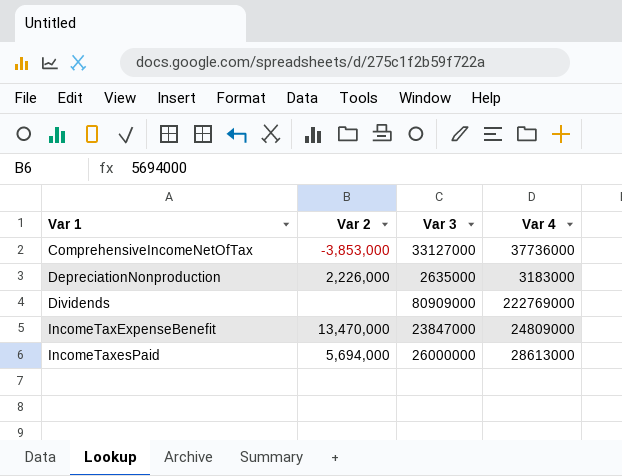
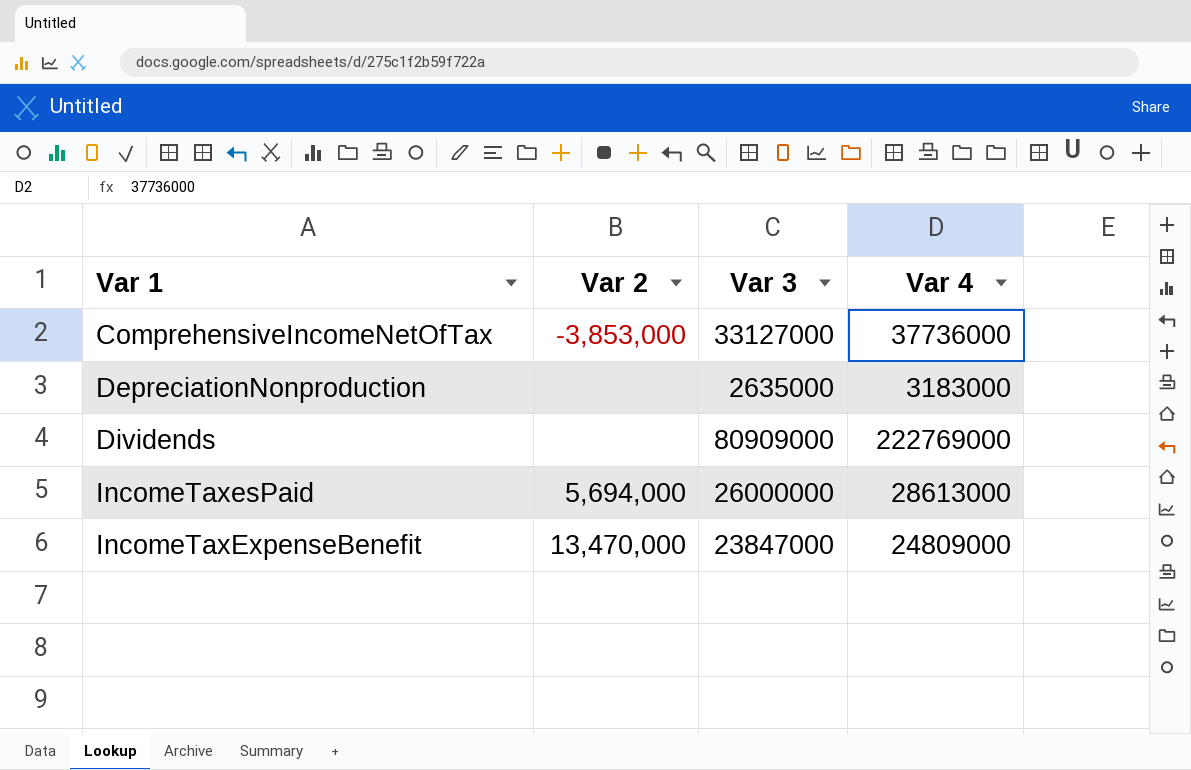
row order: none -> Var 1 ascending
DepreciationNonproduction | Var 2: 2,226,000 -> none

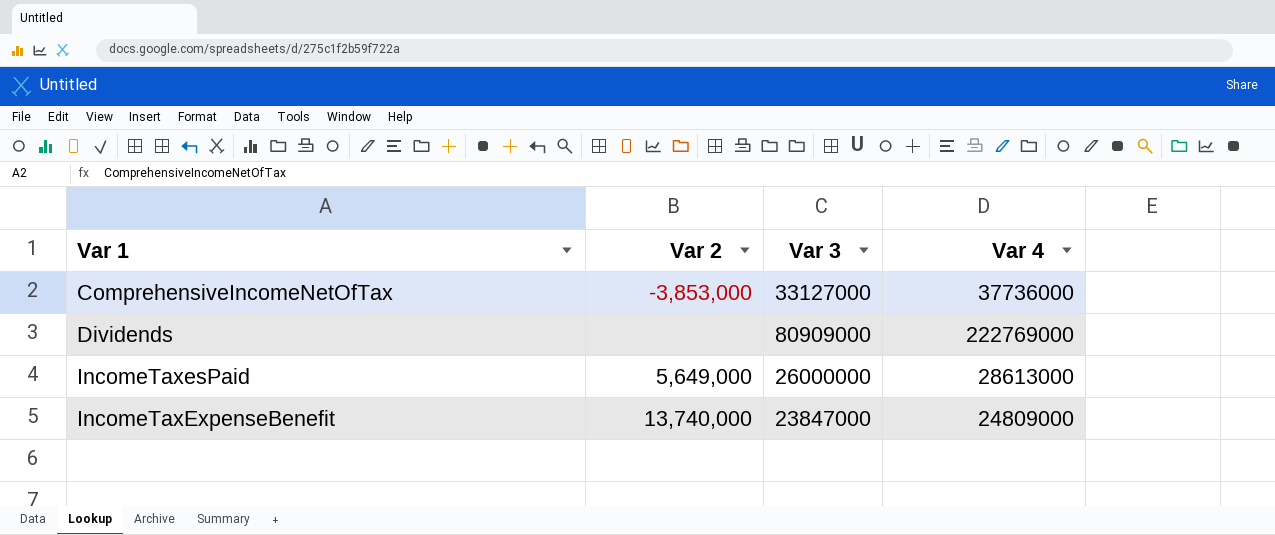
row DepreciationNonproduction: none | 2635000 | 3183000 -> none
IncomeTaxesPaid | Var 2: 5,694,000 -> 5,649,000
IncomeTaxExpenseBenefit | Var 2: 13,470,000 -> 13,740,000

